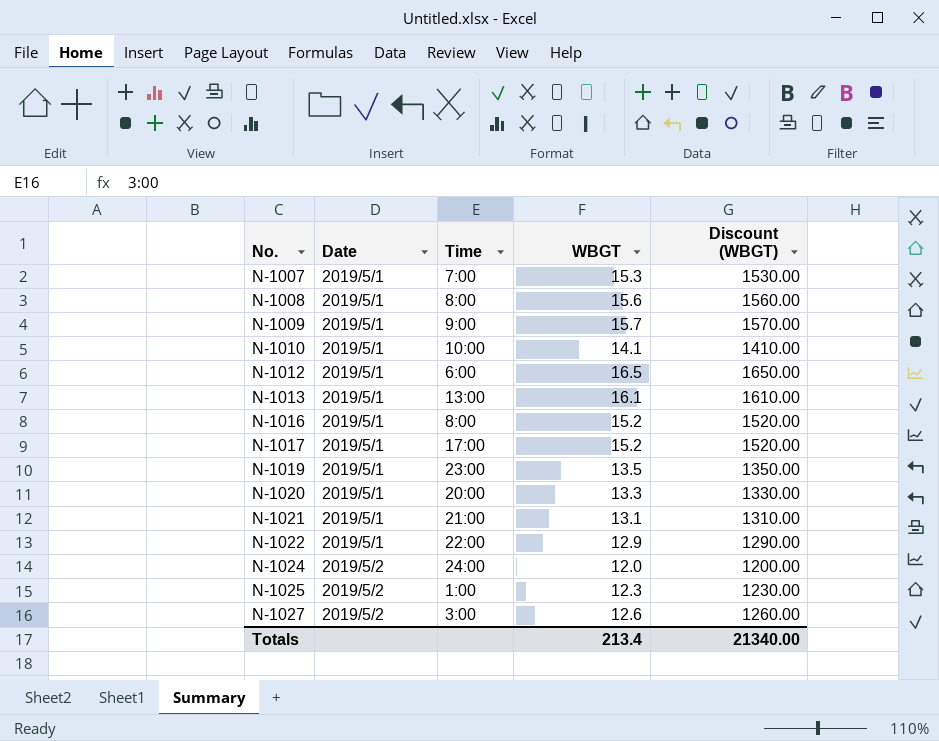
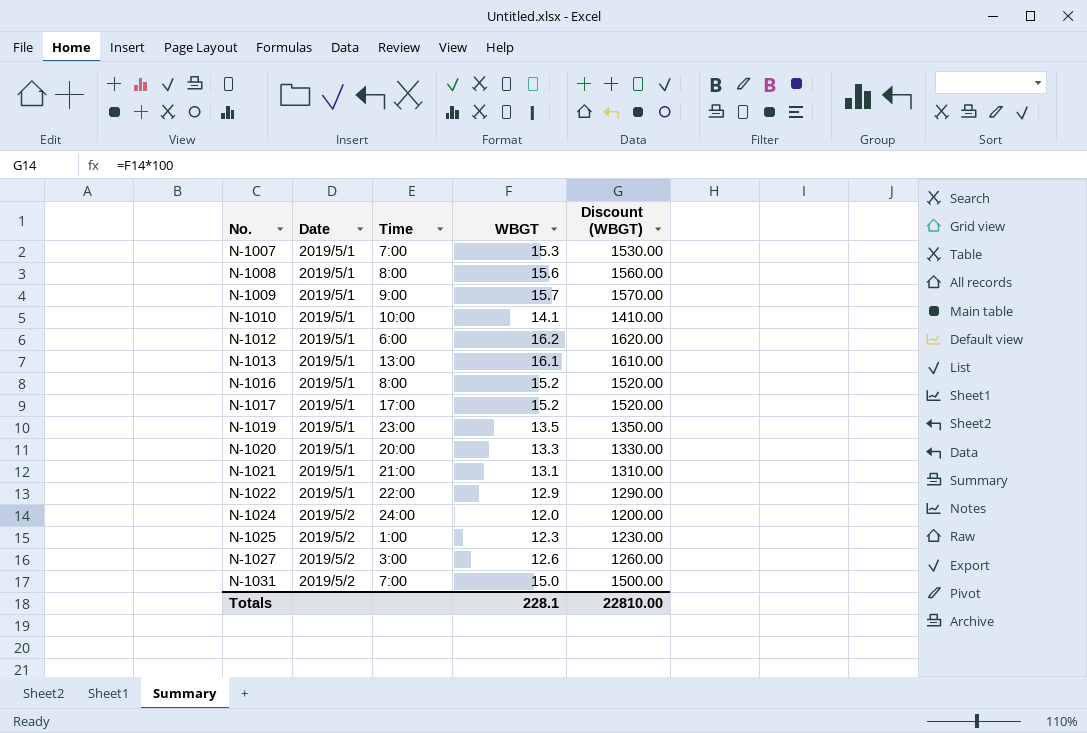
N-1012 | WBGT: 16.5 -> 16.2
N-1012 | Discount (WBGT): 1650.00 -> 1620.00
row N-1031: none -> 2019/5/2 | 7:00 | 15.0 | 1500.00
Totals | WBGT: 213.4 -> 228.1
Totals | Discount (WBGT): 21340.00 -> 22810.00

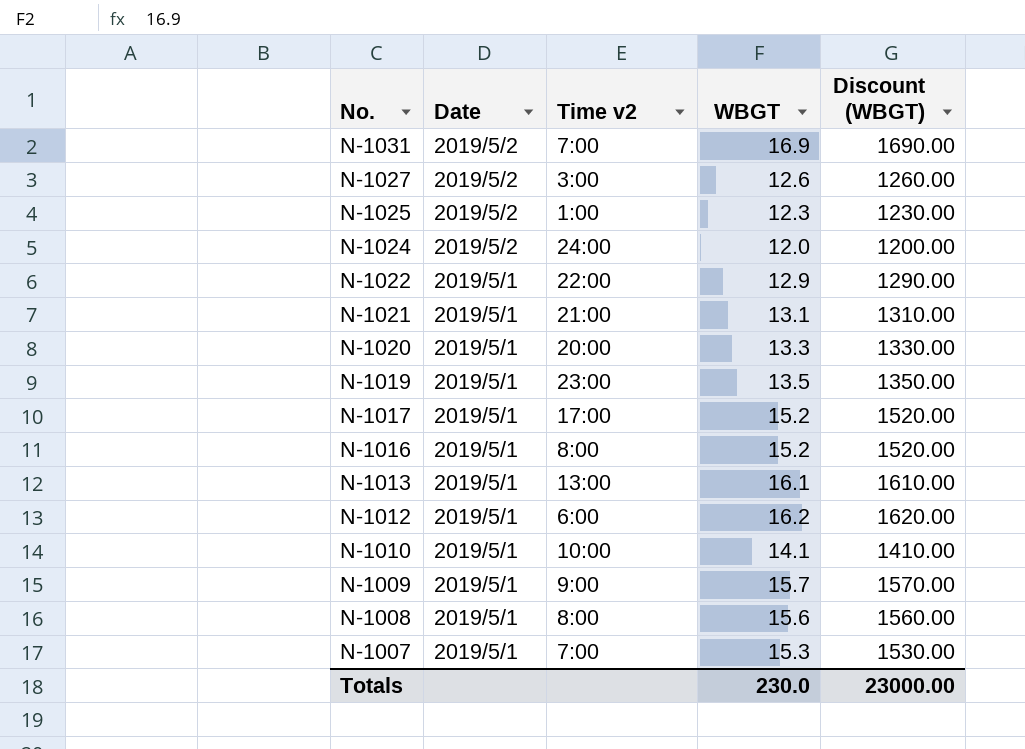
row order: No. ascending -> No. descending
column name: Time -> Time v2
N-1031 | WBGT: 15.0 -> 16.9
N-1031 | Discount (WBGT): 1500.00 -> 1690.00
Totals | WBGT: 228.1 -> 230.0
Totals | Discount (WBGT): 22810.00 -> 23000.00

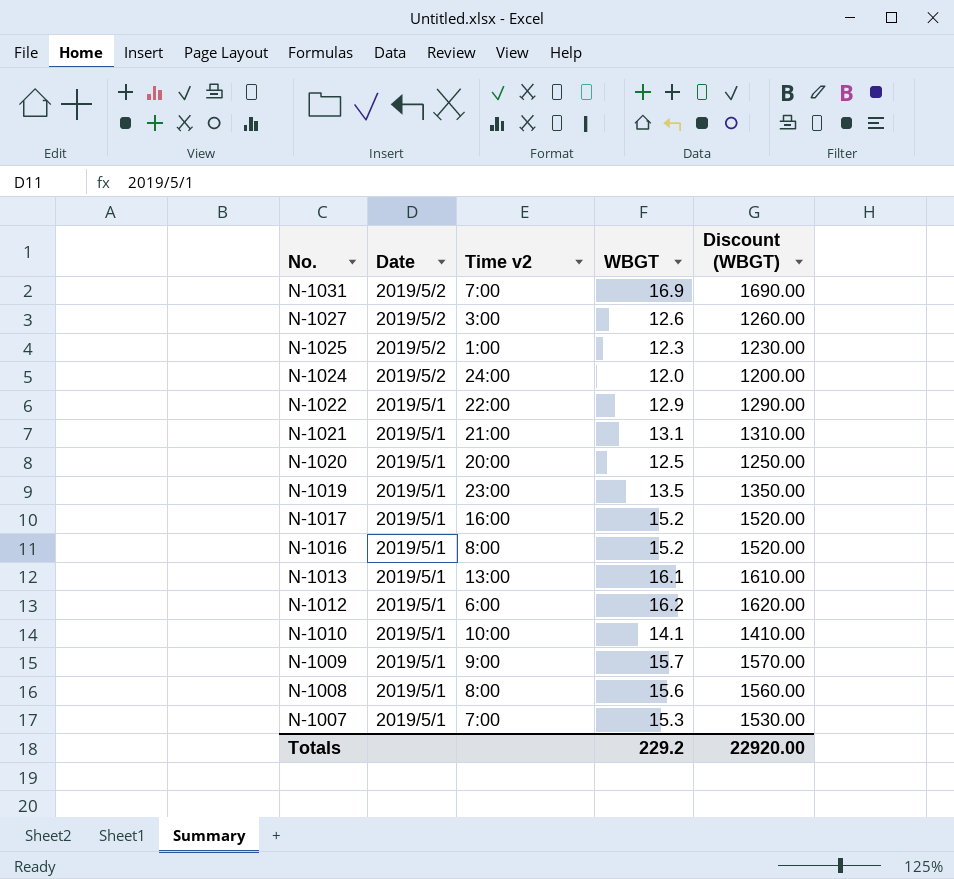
N-1020 | WBGT: 13.3 -> 12.5
N-1020 | Discount (WBGT): 1330.00 -> 1250.00
N-1017 | Time v2: 17:00 -> 16:00
Totals | WBGT: 230.0 -> 229.2
Totals | Discount (WBGT): 23000.00 -> 22920.00

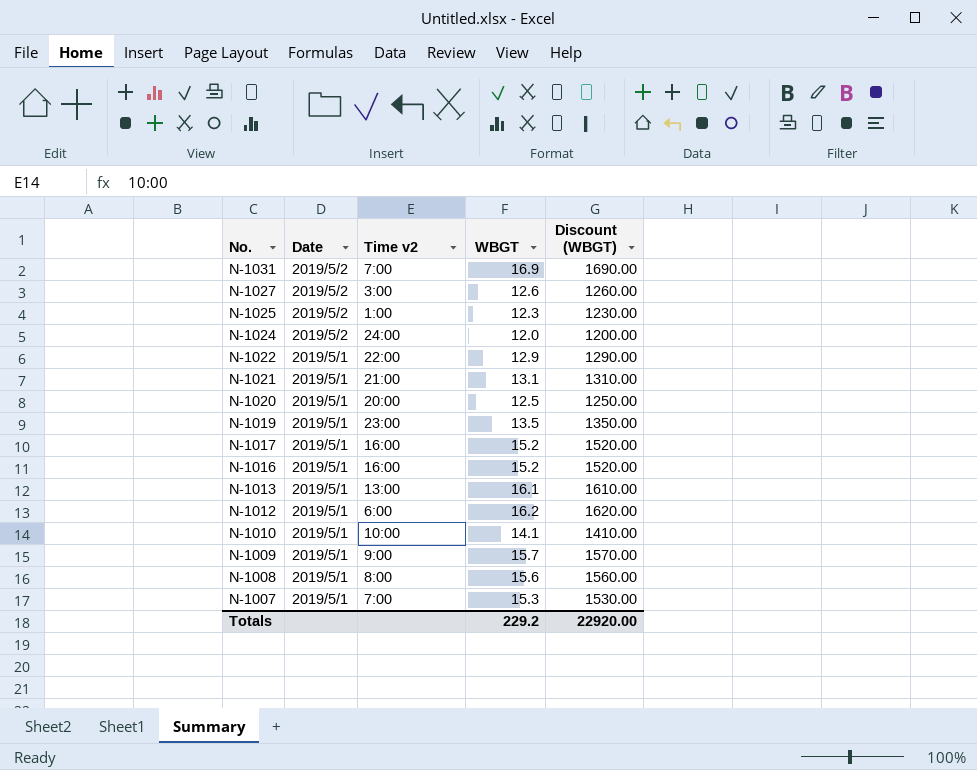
N-1016 | Time v2: 8:00 -> 16:00

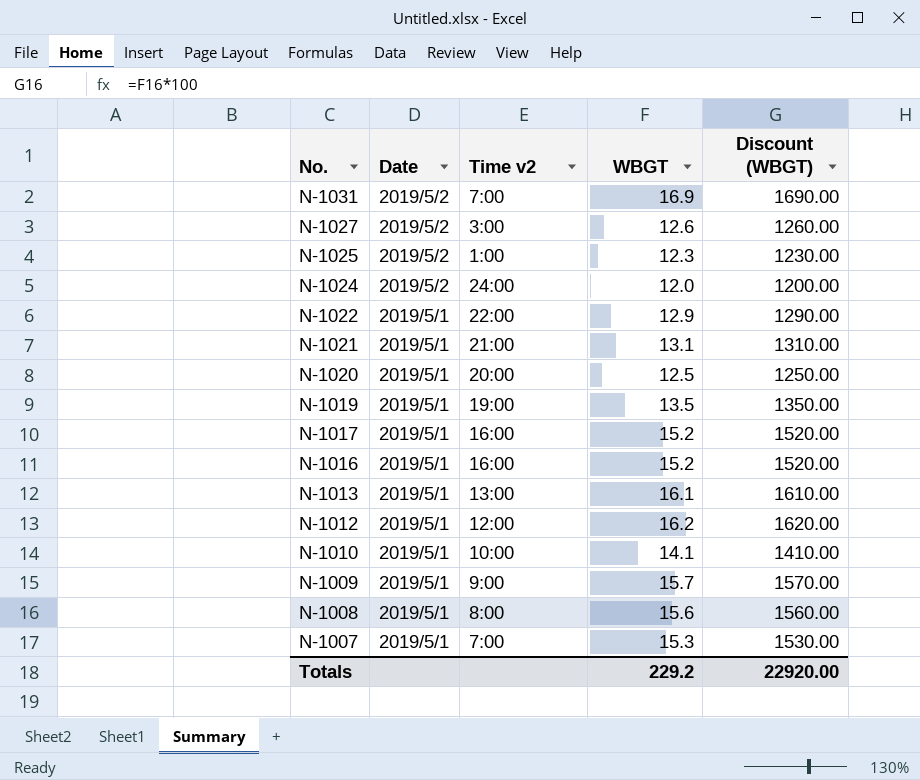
N-1019 | Time v2: 23:00 -> 19:00
N-1012 | Time v2: 6:00 -> 12:00

